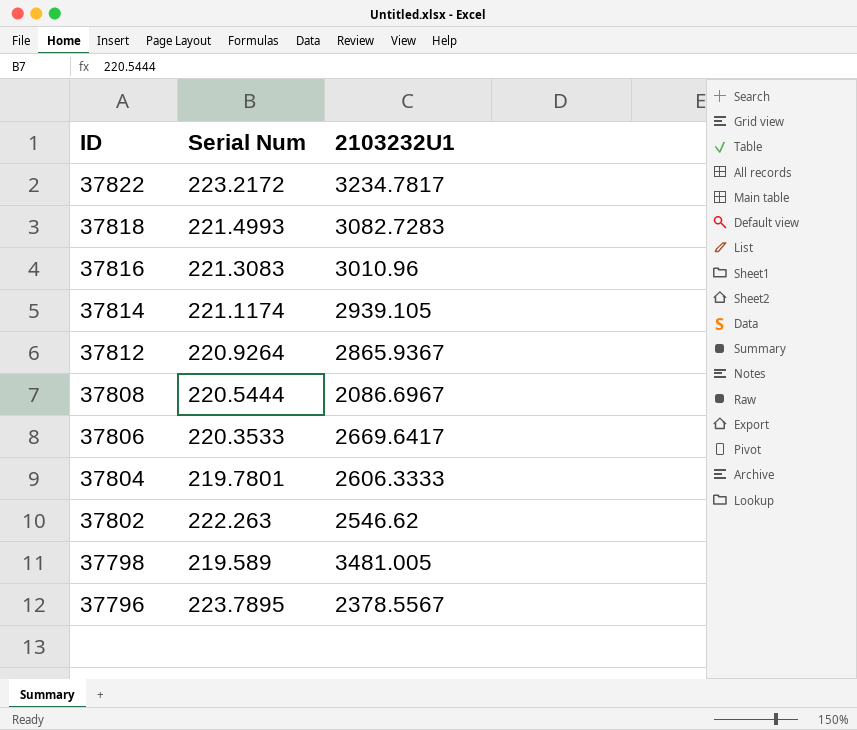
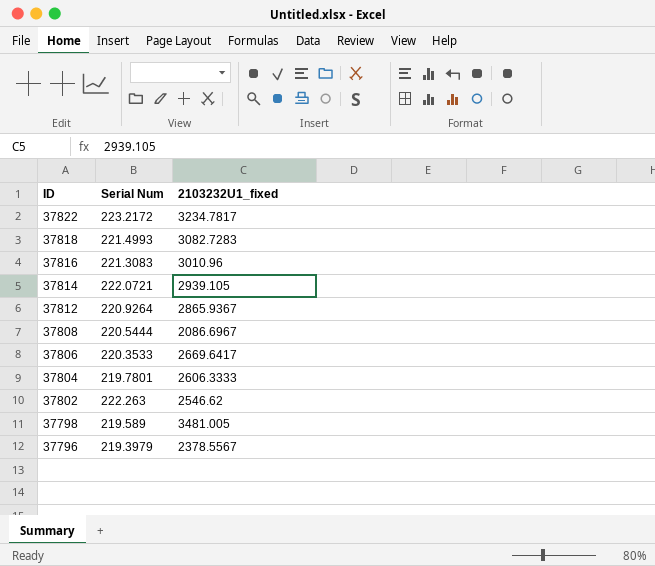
column name: 2103232U1 -> 2103232U1_fixed
37814 | Serial Num: 221.1174 -> 222.0721
37796 | Serial Num: 223.7895 -> 219.3979

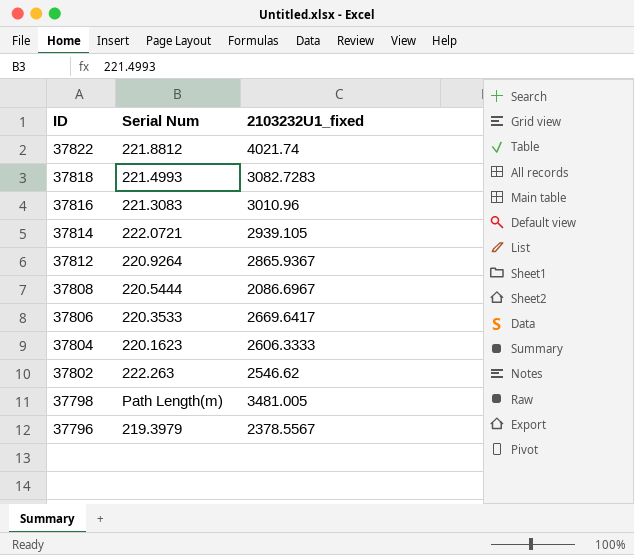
37822 | Serial Num: 223.2172 -> 221.8812
37822 | 2103232U1_fixed: 3234.7817 -> 4021.74
37804 | Serial Num: 219.7801 -> 220.1623
37798 | Serial Num: 219.589 -> Path Length(m)

